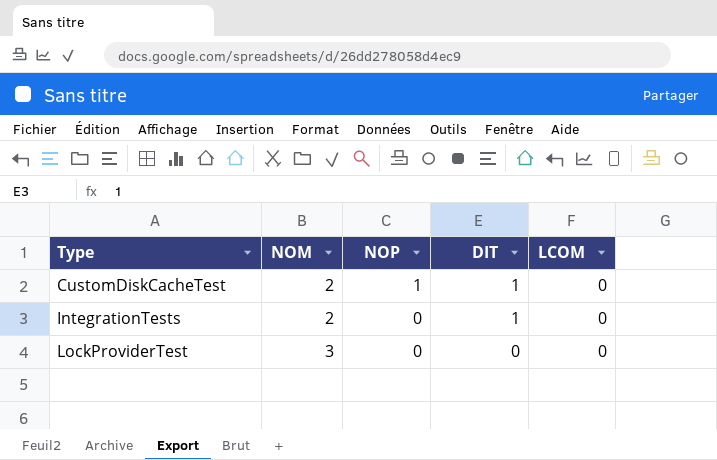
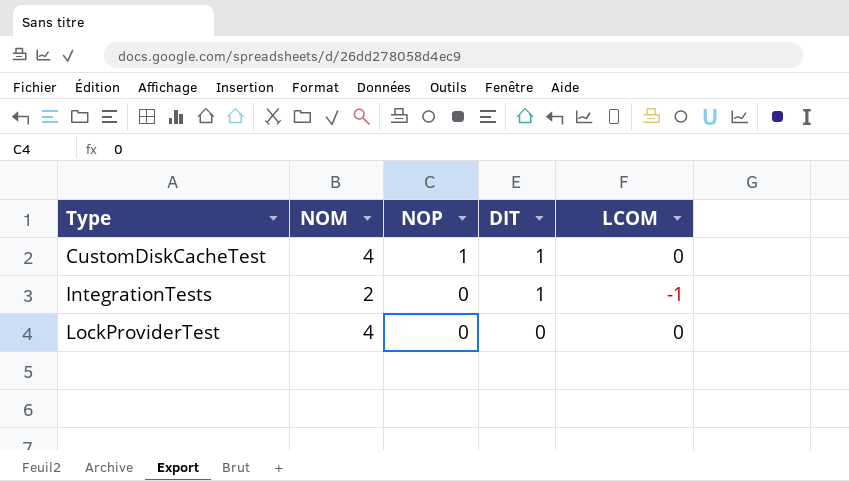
CustomDiskCacheTest | NOM: 2 -> 4
IntegrationTests | LCOM: 0 -> -1
LockProviderTest | NOM: 3 -> 4

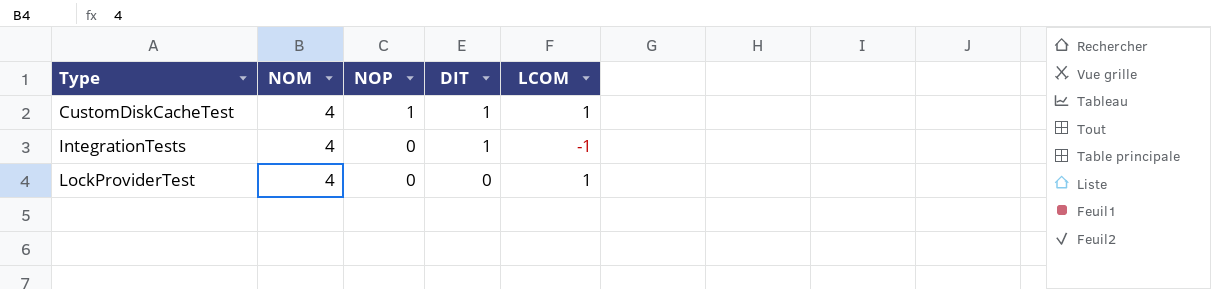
CustomDiskCacheTest | LCOM: 0 -> 1
IntegrationTests | NOM: 2 -> 4
LockProviderTest | LCOM: 0 -> 1

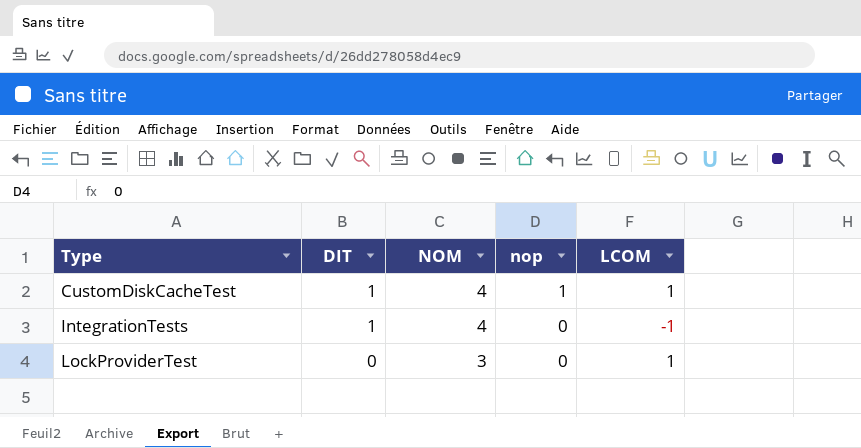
column DIT | position: 4 -> 2
column name: NOP -> nop
LockProviderTest | NOM: 4 -> 3

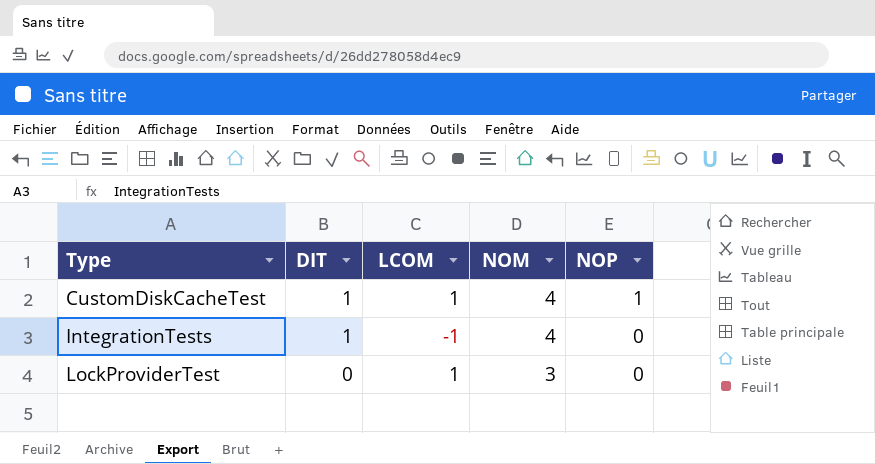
column LCOM | position: 5 -> 3
column name: nop -> NOP

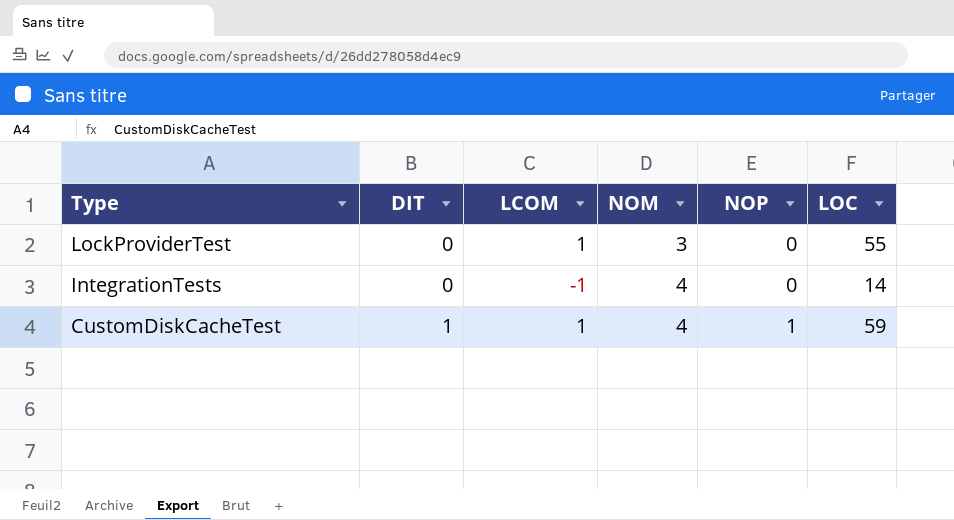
row order: Type ascending -> Type descending
column LOC | position: none -> 6
IntegrationTests | DIT: 1 -> 0

